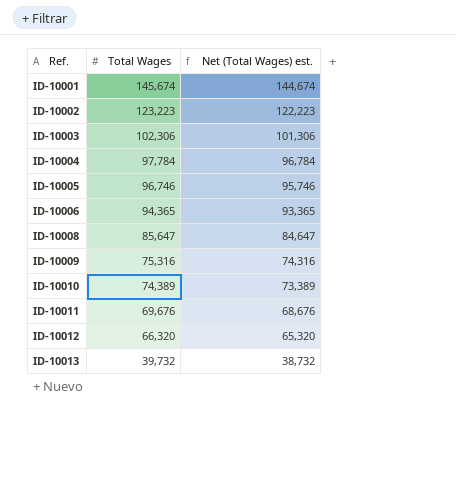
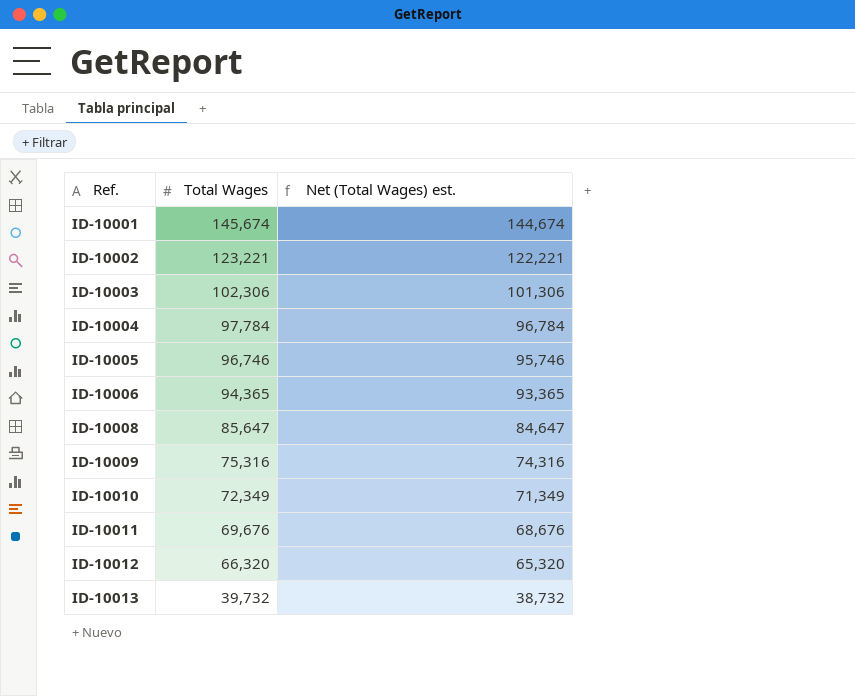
ID-10002 | Total Wages: 123,223 -> 123,221
ID-10002 | Net (Total Wages) est.: 122,223 -> 122,221
ID-10010 | Total Wages: 74,389 -> 72,349
ID-10010 | Net (Total Wages) est.: 73,389 -> 71,349

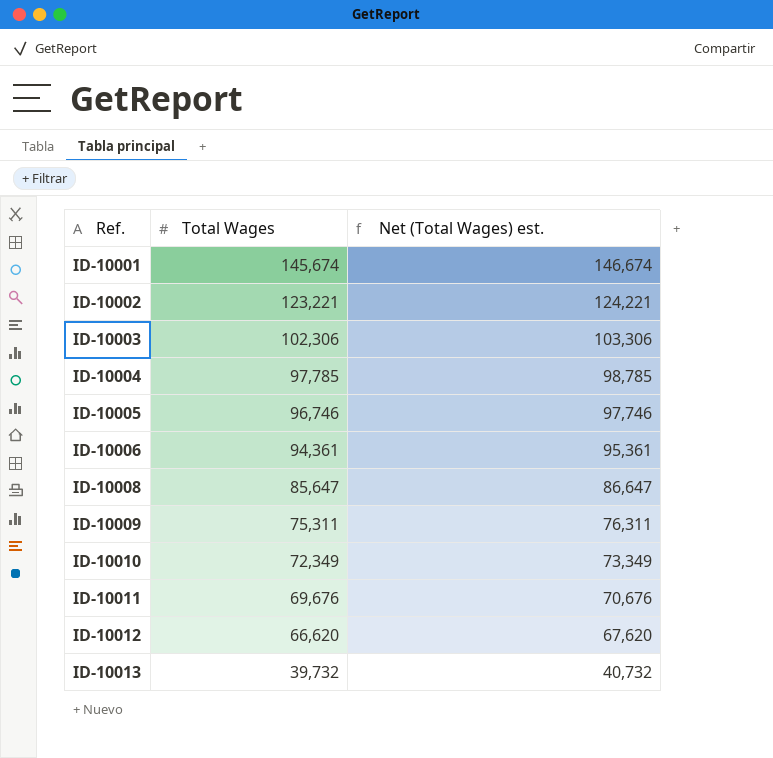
column Net (Total Wages) est. | formula: [Total Wages] - 1000 -> [Total Wages] + 1000
ID-10004 | Total Wages: 97,784 -> 97,785
ID-10006 | Total Wages: 94,365 -> 94,361
ID-10009 | Total Wages: 75,316 -> 75,311
ID-10012 | Total Wages: 66,320 -> 66,620

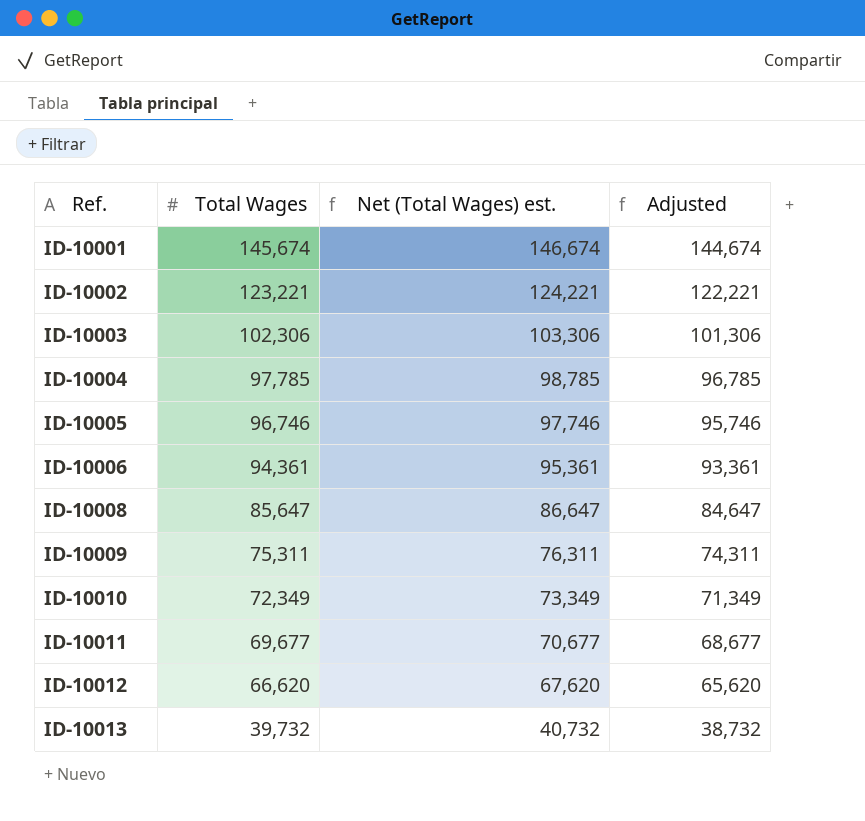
column Adjusted | formula: none -> [Total Wages] - 1000
ID-10011 | Total Wages: 69,676 -> 69,677
ID-10011 | Net (Total Wages) est.: 70,676 -> 70,677

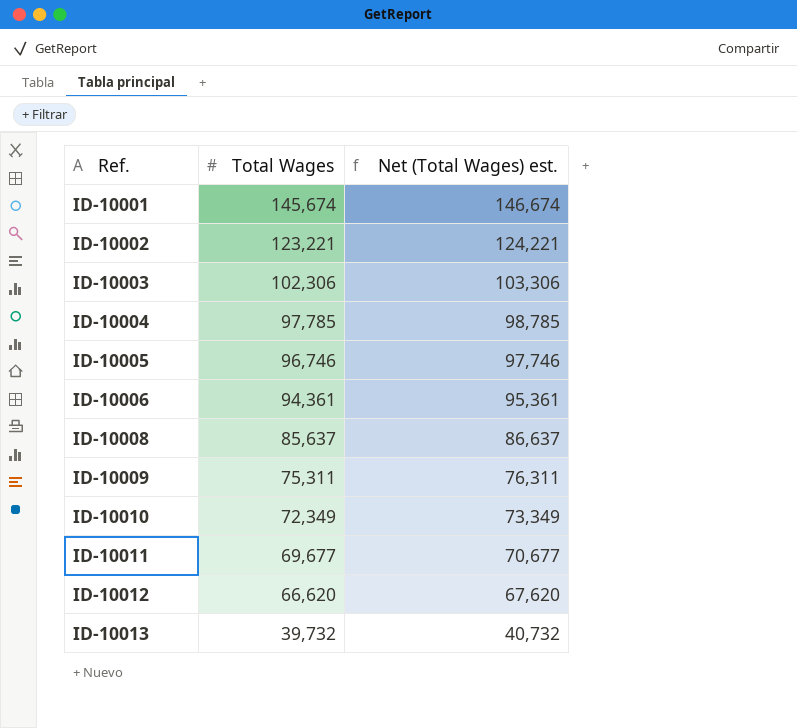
column Adjusted | formula: [Total Wages] - 1000 -> none
ID-10008 | Total Wages: 85,647 -> 85,637
ID-10008 | Net (Total Wages) est.: 86,647 -> 86,637

